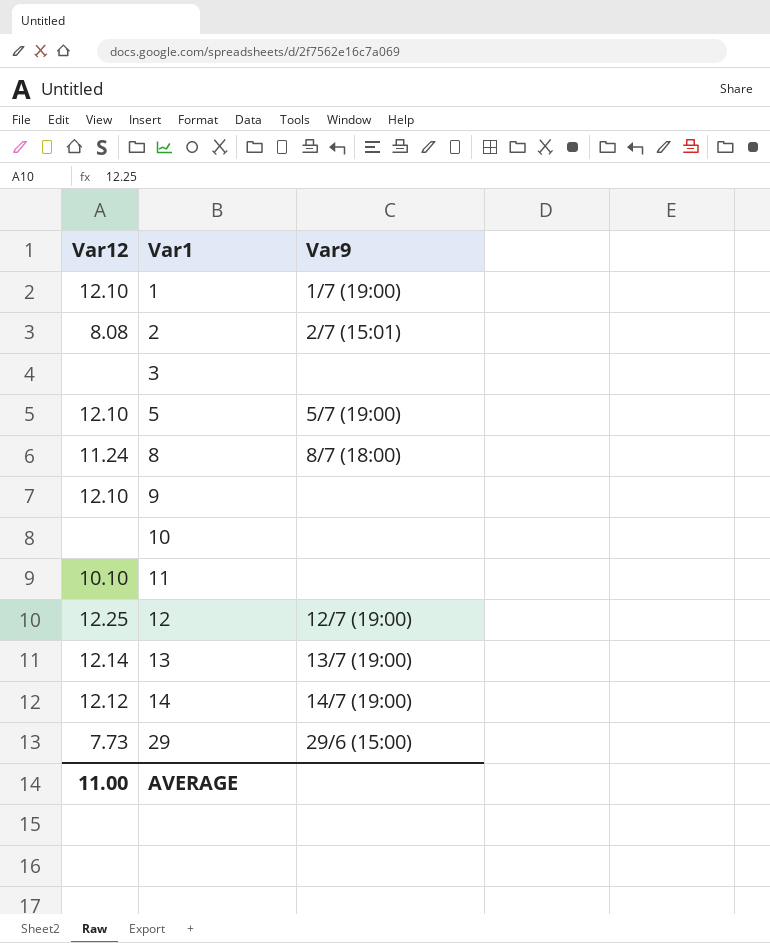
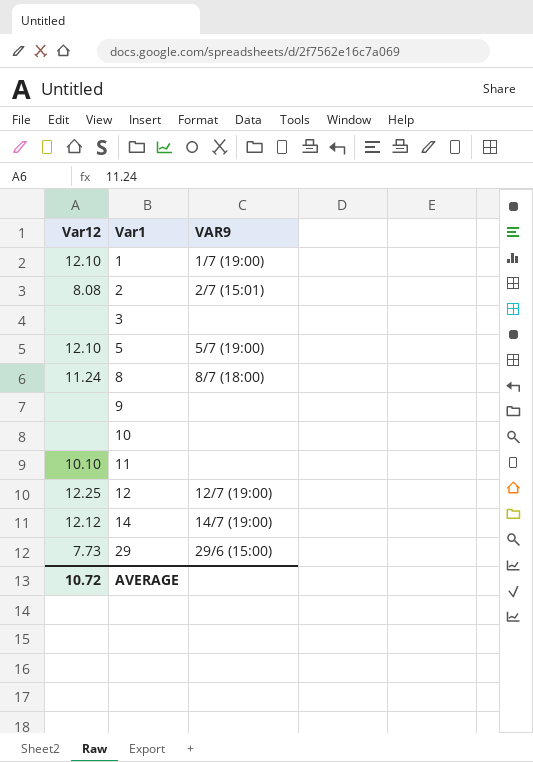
column name: Var9 -> VAR9
row 13: 12.14 | 13/7 (19:00) -> none
9 | Var12: 12.10 -> none
AVERAGE | Var12: 11.00 -> 10.72

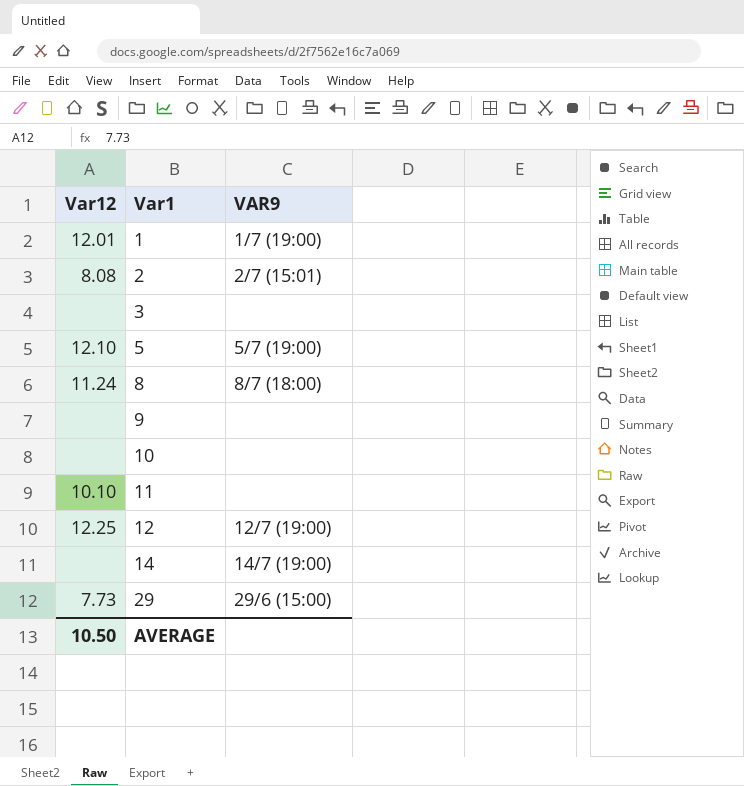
1 | Var12: 12.10 -> 12.01
14 | Var12: 12.12 -> none
AVERAGE | Var12: 10.72 -> 10.50

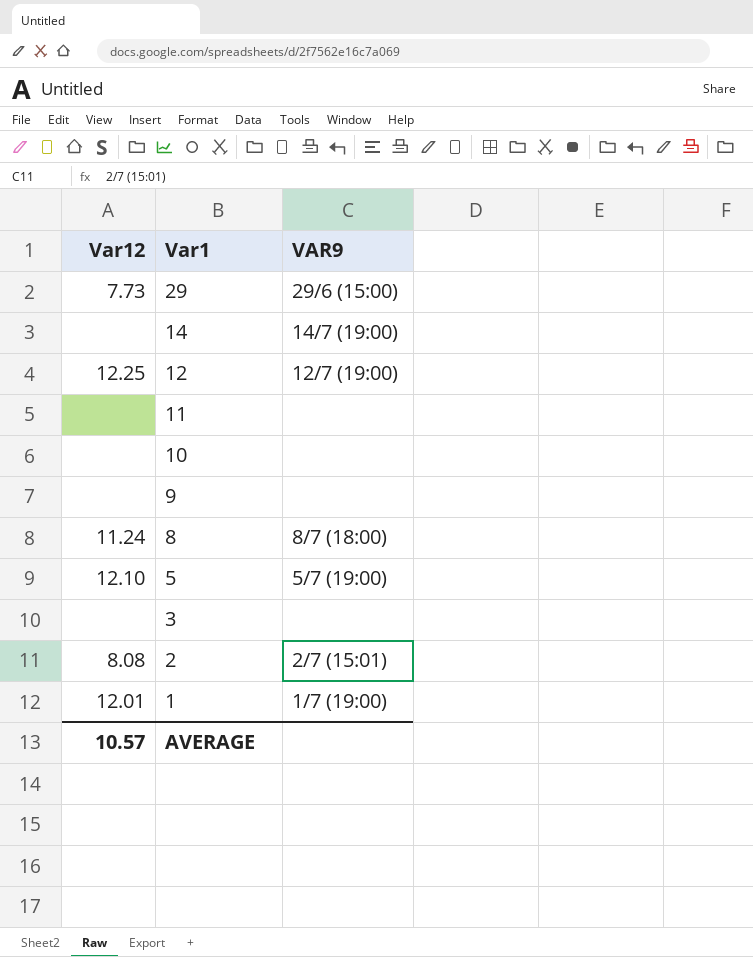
row order: Var1 ascending -> Var1 descending
11 | Var12: 10.10 -> none
AVERAGE | Var12: 10.50 -> 10.57

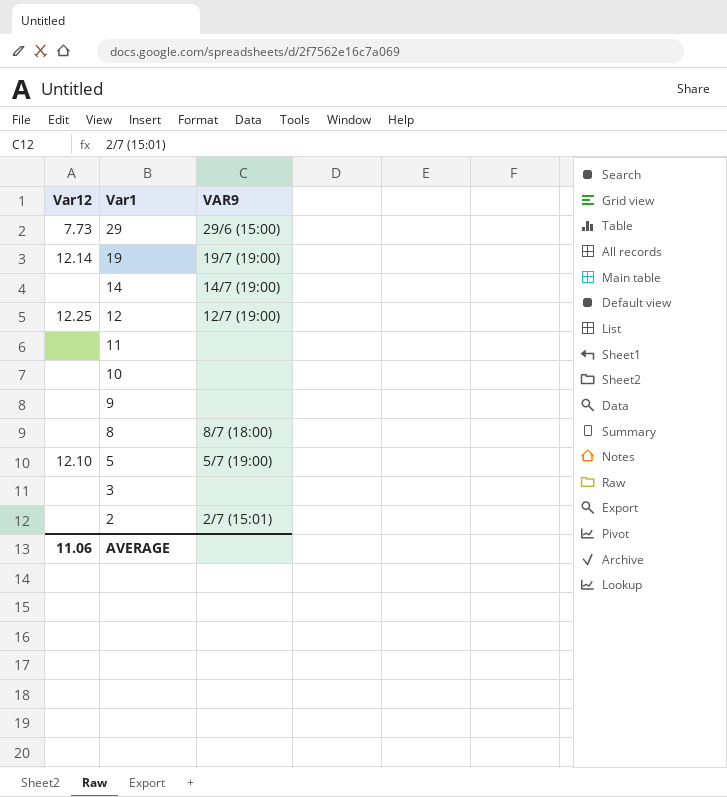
row 1: 12.01 | 1/7 (19:00) -> none
row 19: none -> 12.14 | 19/7 (19:00)
8 | Var12: 11.24 -> none
2 | Var12: 8.08 -> none
AVERAGE | Var12: 10.57 -> 11.06

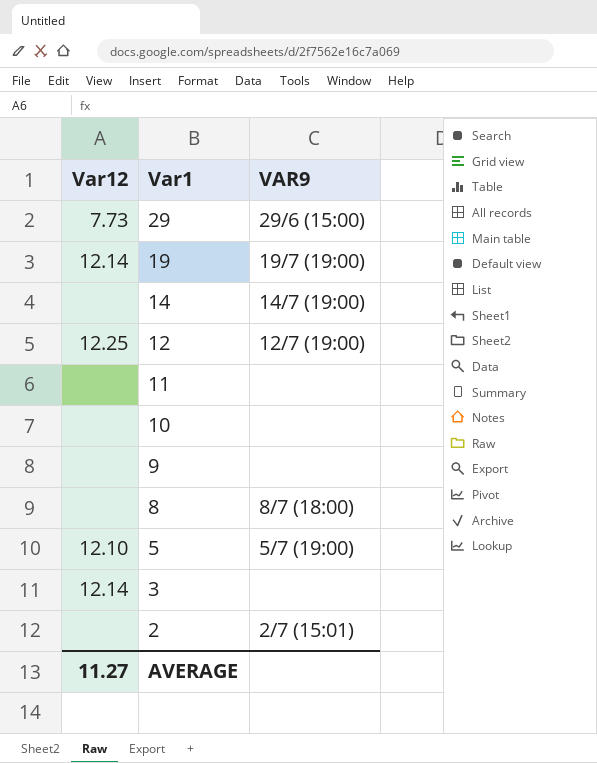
3 | Var12: none -> 12.14
AVERAGE | Var12: 11.06 -> 11.27

